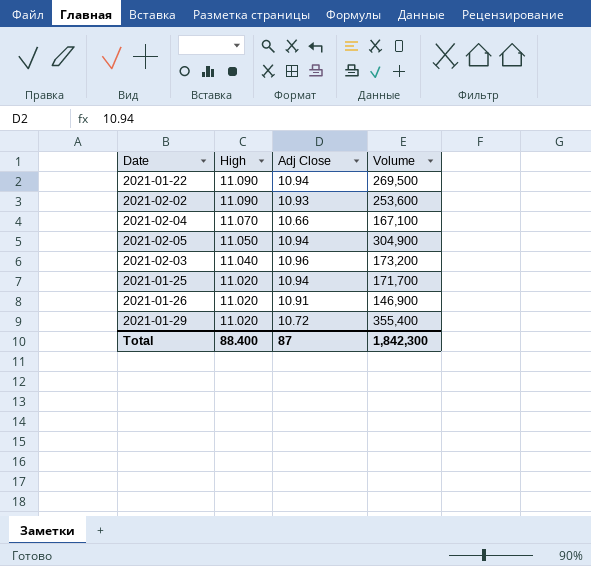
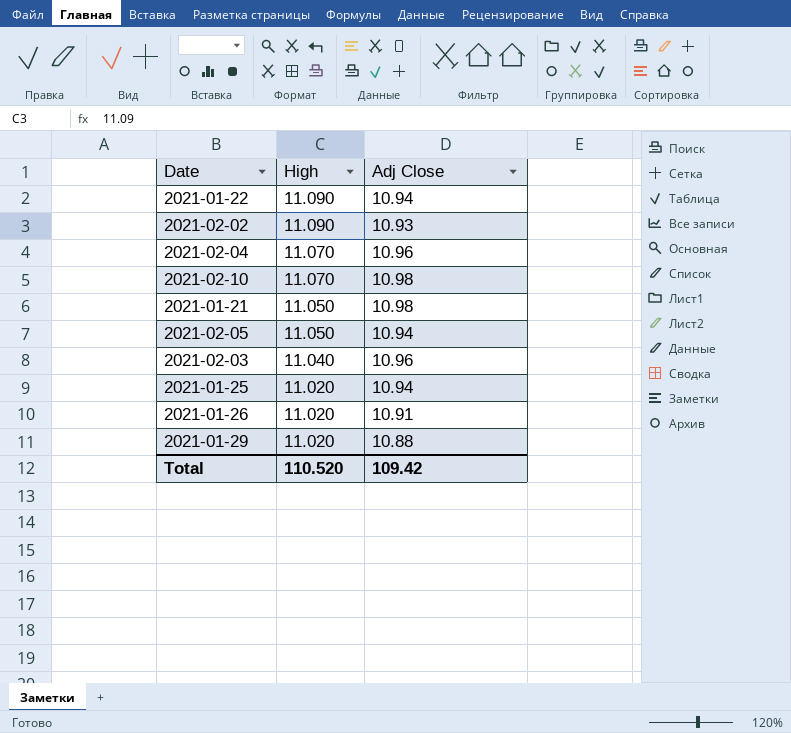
column Volume | position: 4 -> none
2021-02-04 | Adj Close: 10.66 -> 10.96
row 2021-02-10: none -> 11.070 | 10.98
row 2021-01-21: none -> 11.050 | 10.98
2021-01-29 | Adj Close: 10.72 -> 10.88
Total | High: 88.400 -> 110.520
Total | Adj Close: 87 -> 109.42

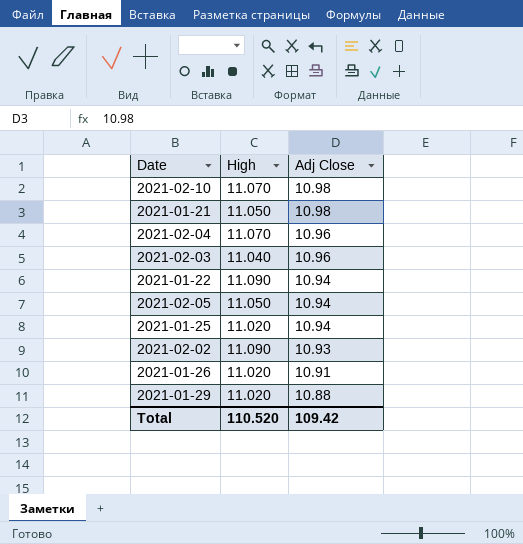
row order: High descending -> Adj Close descending

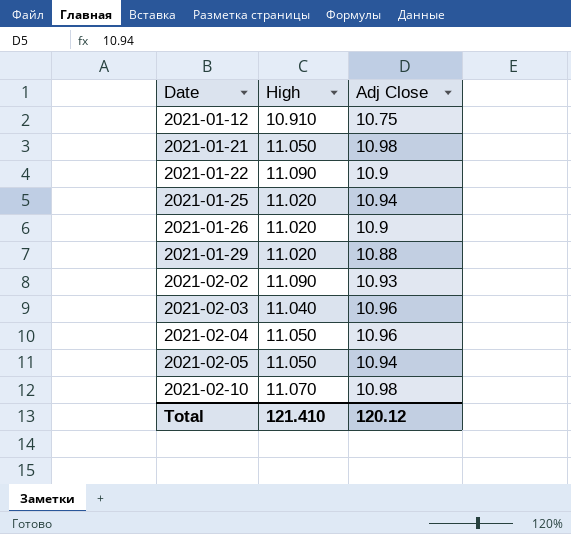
row order: Adj Close descending -> Date ascending
row 2021-01-12: none -> 10.910 | 10.75
2021-01-22 | Adj Close: 10.94 -> 10.9
2021-01-26 | Adj Close: 10.91 -> 10.9
2021-02-04 | High: 11.070 -> 11.050
Total | High: 110.520 -> 121.410
Total | Adj Close: 109.42 -> 120.12

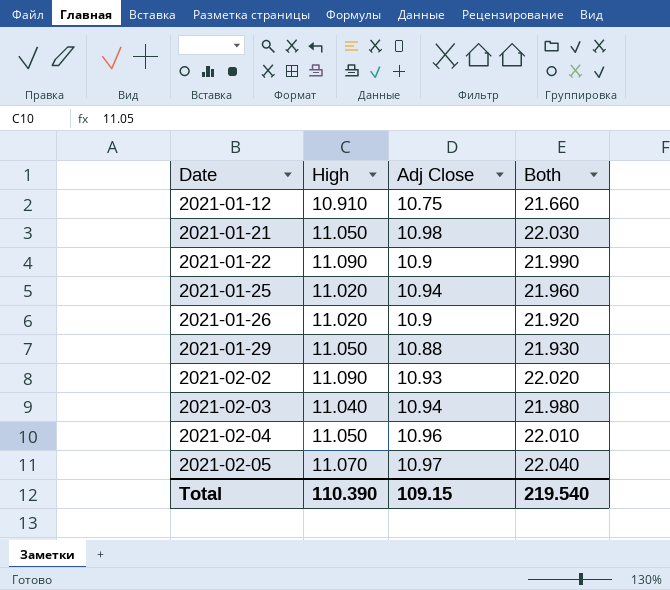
column Both | formula: none -> [High] + [Adj Close]
row 2021-02-10: 11.070 | 10.98 -> none
2021-01-29 | High: 11.020 -> 11.050
2021-02-03 | Adj Close: 10.96 -> 10.94
2021-02-05 | High: 11.050 -> 11.070
2021-02-05 | Adj Close: 10.94 -> 10.97
Total | High: 121.410 -> 110.390
Total | Adj Close: 120.12 -> 109.15

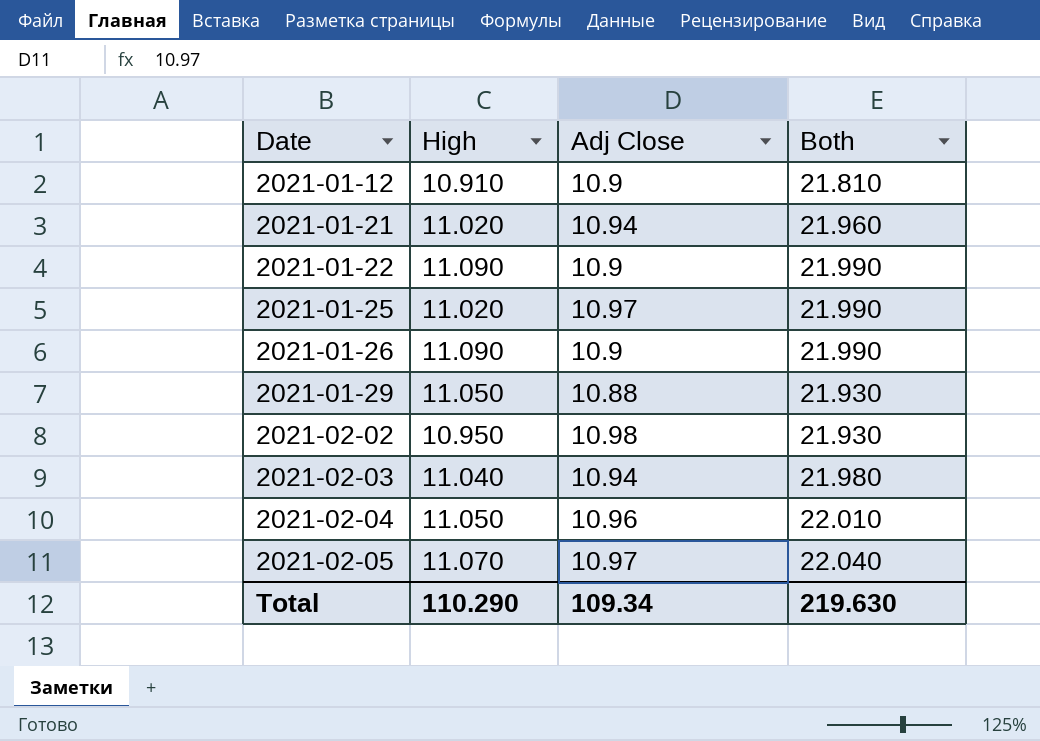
2021-01-12 | Adj Close: 10.75 -> 10.9
2021-01-12 | Both: 21.660 -> 21.810
2021-01-21 | High: 11.050 -> 11.020
2021-01-21 | Adj Close: 10.98 -> 10.94
2021-01-21 | Both: 22.030 -> 21.960
2021-01-25 | Adj Close: 10.94 -> 10.97
2021-01-25 | Both: 21.960 -> 21.990
2021-01-26 | High: 11.020 -> 11.090
2021-01-26 | Both: 21.920 -> 21.990
2021-02-02 | High: 11.090 -> 10.950
2021-02-02 | Adj Close: 10.93 -> 10.98
2021-02-02 | Both: 22.020 -> 21.930
Total | High: 110.390 -> 110.290
Total | Adj Close: 109.15 -> 109.34
Total | Both: 219.540 -> 219.630

